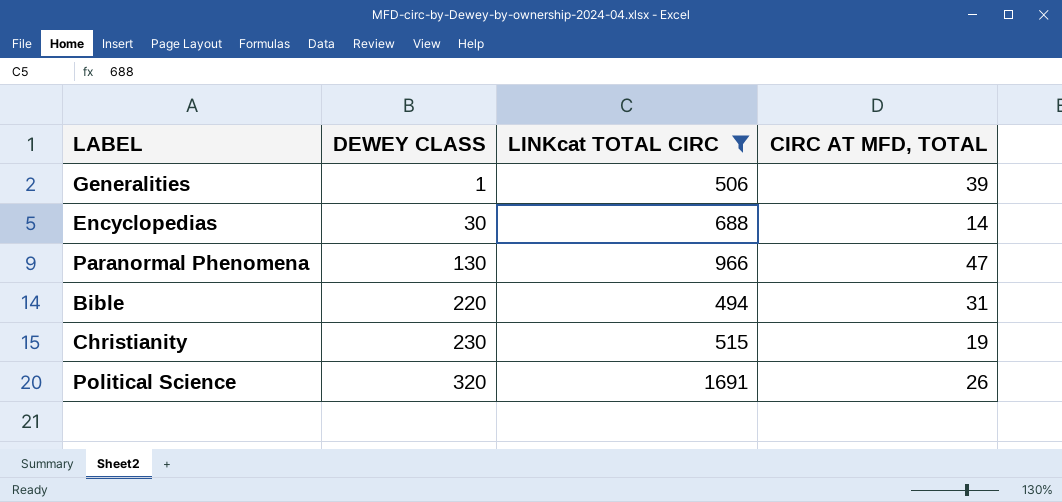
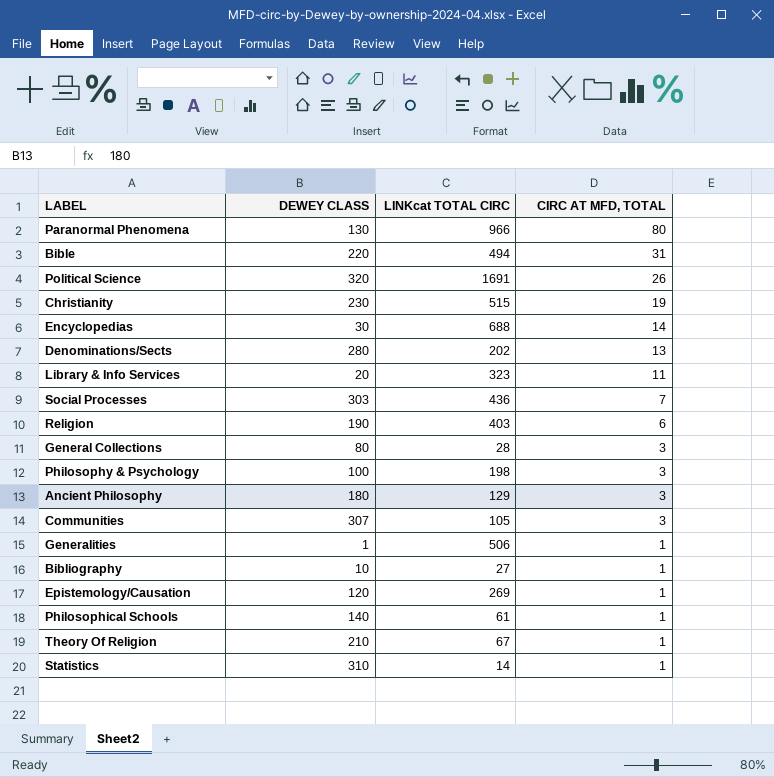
filter: LINKcat TOTAL CIRC >= 494 -> none
row order: DEWEY CLASS ascending -> CIRC AT MFD, TOTAL descending
Paranormal Phenomena | CIRC AT MFD, TOTAL: 47 -> 80
Generalities | CIRC AT MFD, TOTAL: 39 -> 1

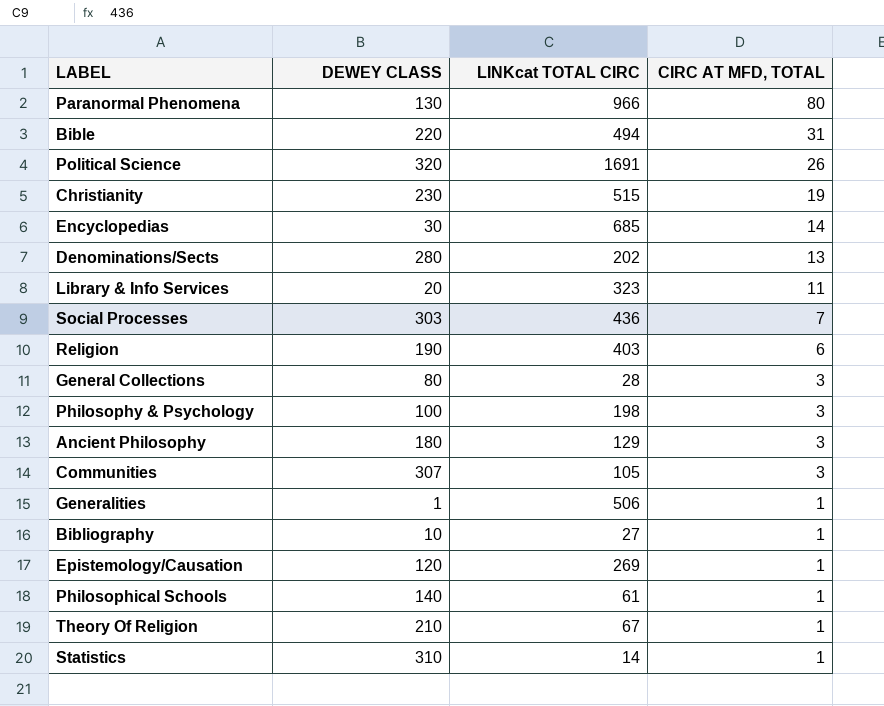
Encyclopedias | LINKcat TOTAL CIRC: 688 -> 685

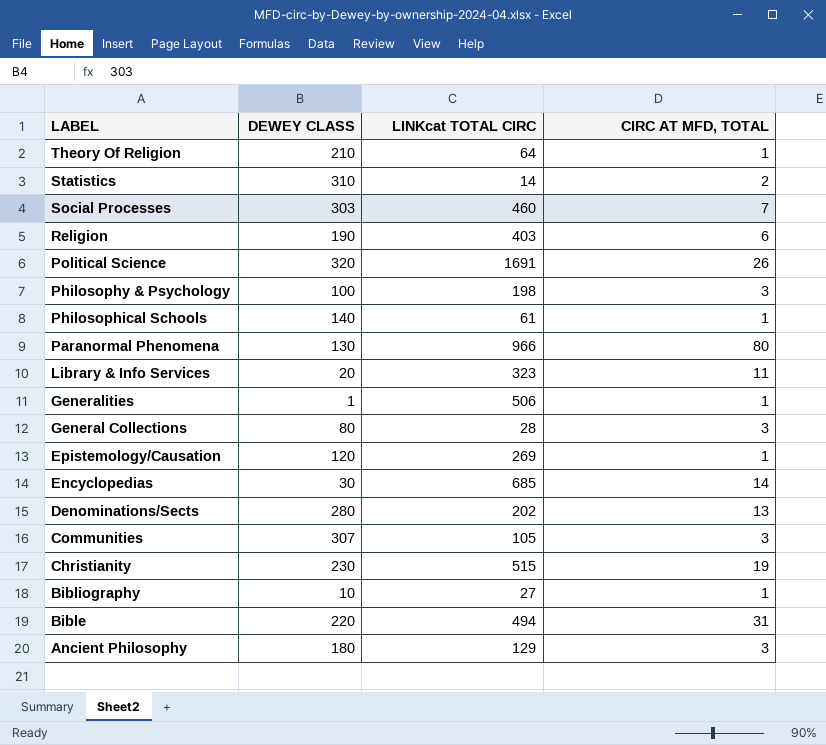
row order: CIRC AT MFD, TOTAL descending -> LABEL descending
Theory Of Religion | LINKcat TOTAL CIRC: 67 -> 64
Statistics | CIRC AT MFD, TOTAL: 1 -> 2
Social Processes | LINKcat TOTAL CIRC: 436 -> 460

